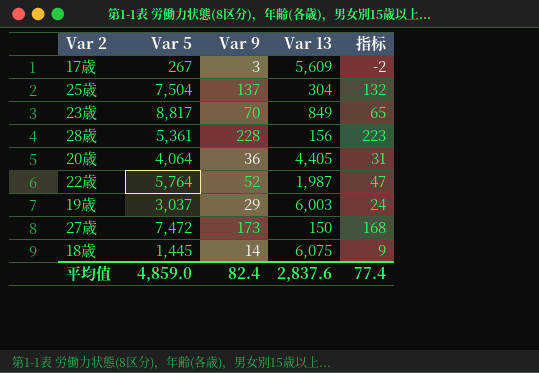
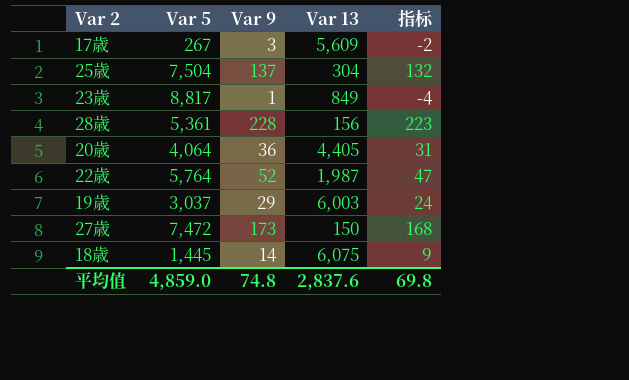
23歳 | Var 9: 70 -> 1
23歳 | 指标: 65 -> -4
平均值 | Var 9: 82.4 -> 74.8
平均值 | 指标: 77.4 -> 69.8

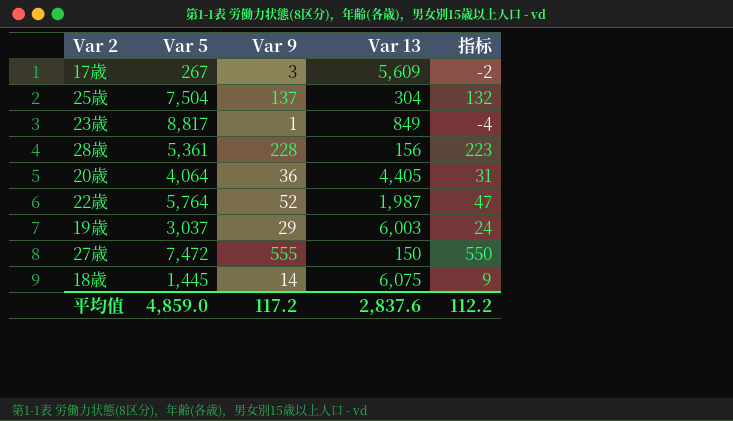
27歳 | Var 9: 173 -> 555
27歳 | 指标: 168 -> 550
平均值 | Var 9: 74.8 -> 117.2
平均值 | 指标: 69.8 -> 112.2

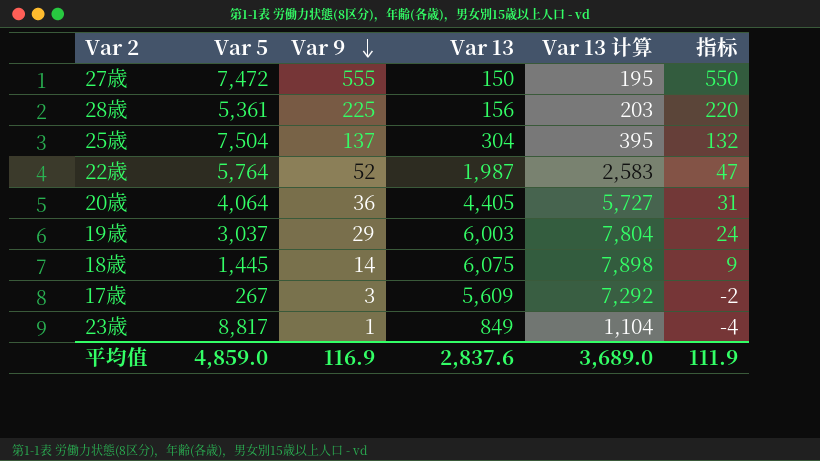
row order: none -> Var 9 descending
column Var 13 计算 | formula: none -> [Var 13] * 1.3
28歳 | Var 9: 228 -> 225
28歳 | 指标: 223 -> 220
平均值 | Var 9: 117.2 -> 116.9
平均值 | 指标: 112.2 -> 111.9

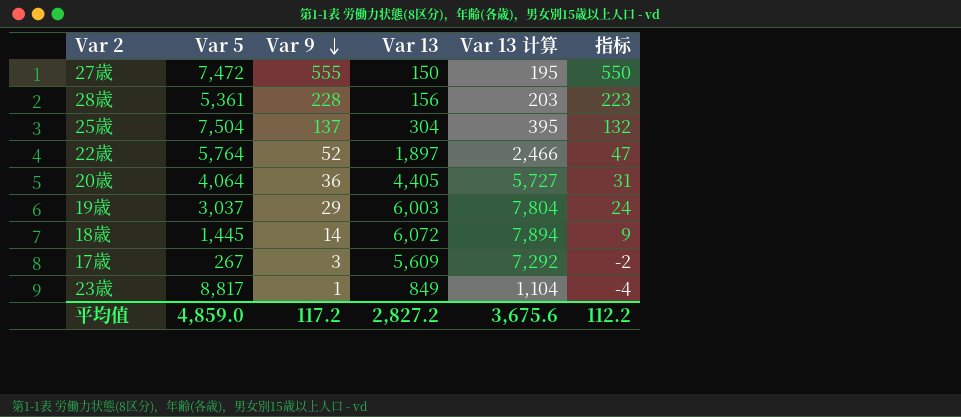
28歳 | Var 9: 225 -> 228
28歳 | 指标: 220 -> 223
22歳 | Var 13: 1,987 -> 1,897
22歳 | Var 13 计算: 2,583 -> 2,466
18歳 | Var 13: 6,075 -> 6,072
18歳 | Var 13 计算: 7,898 -> 7,894
平均值 | Var 9: 116.9 -> 117.2
平均值 | Var 13: 2,837.6 -> 2,827.2
平均值 | Var 13 计算: 3,689.0 -> 3,675.6
平均值 | 指标: 111.9 -> 112.2

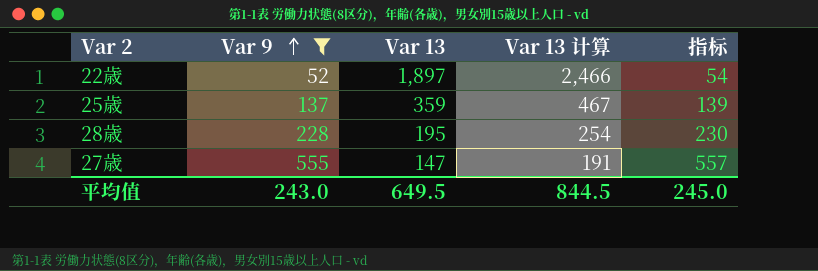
filter: none -> Var 9 >= 52
row order: Var 9 descending -> Var 9 ascending
column Var 5 | position: 2 -> none
column 指标 | formula: [Var 9] - 5 -> [Var 9] + 2
25歳 | Var 13: 304 -> 359
25歳 | Var 13 计算: 395 -> 467
28歳 | Var 13: 156 -> 195
28歳 | Var 13 计算: 203 -> 254
27歳 | Var 13: 150 -> 147
27歳 | Var 13 计算: 195 -> 191
平均值 | Var 9: 117.2 -> 243.0
平均值 | Var 13: 2,827.2 -> 649.5
平均值 | Var 13 计算: 3,675.6 -> 844.5
平均值 | 指标: 112.2 -> 245.0

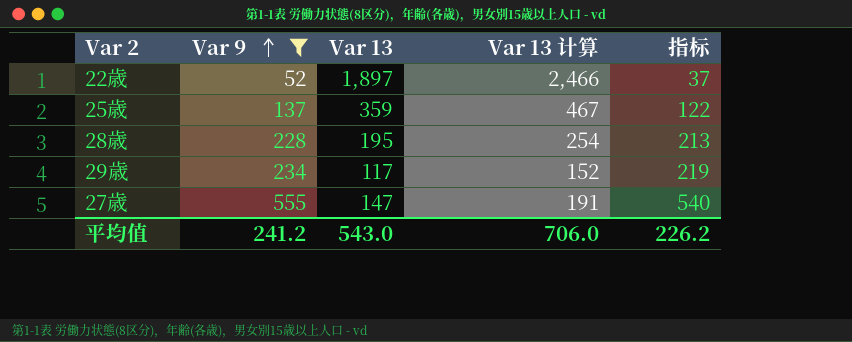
column 指标 | formula: [Var 9] + 2 -> [Var 9] - 15
row 29歳: none -> 234 | 117 | 152 | 219
平均值 | Var 9: 243.0 -> 241.2
平均值 | Var 13: 649.5 -> 543.0
平均值 | Var 13 计算: 844.5 -> 706.0
平均值 | 指标: 245.0 -> 226.2

